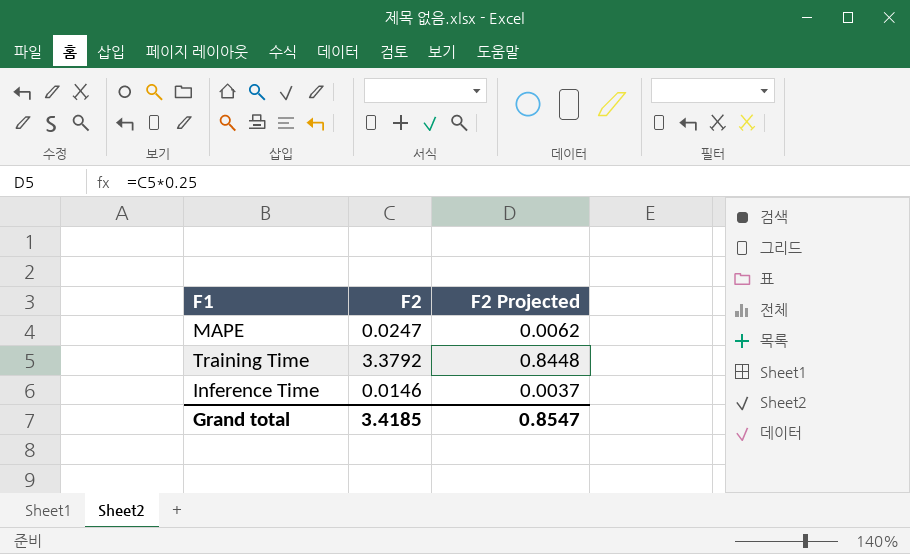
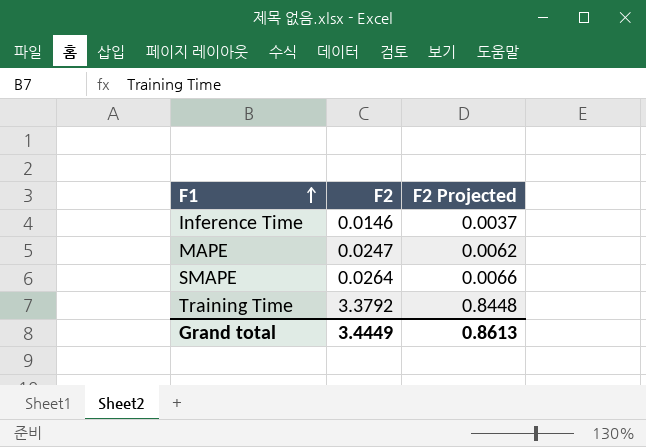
row order: none -> F1 ascending
row SMAPE: none -> 0.0264 | 0.0066
Grand total | F2: 3.4185 -> 3.4449
Grand total | F2 Projected: 0.8547 -> 0.8613

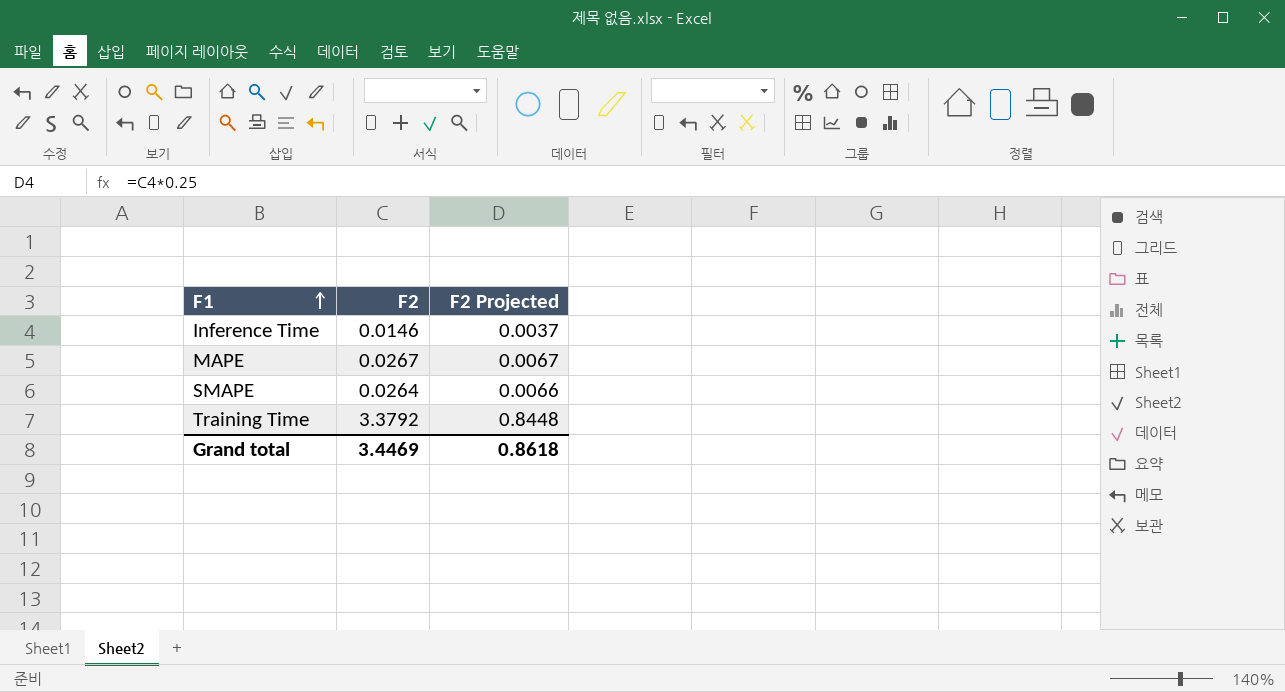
MAPE | F2: 0.0247 -> 0.0267
MAPE | F2 Projected: 0.0062 -> 0.0067
Grand total | F2: 3.4449 -> 3.4469
Grand total | F2 Projected: 0.8613 -> 0.8618

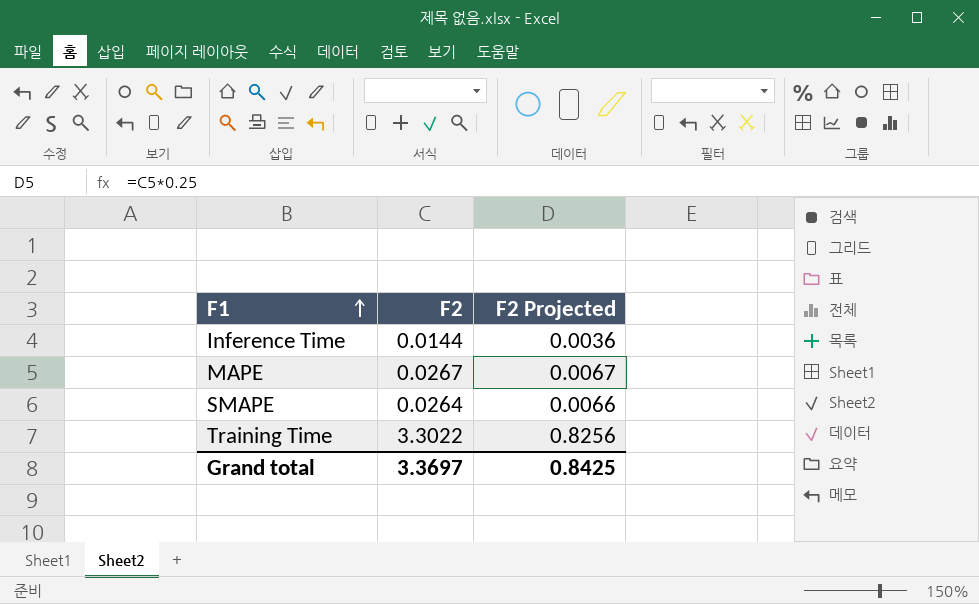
Inference Time | F2: 0.0146 -> 0.0144
Inference Time | F2 Projected: 0.0037 -> 0.0036
Training Time | F2: 3.3792 -> 3.3022
Training Time | F2 Projected: 0.8448 -> 0.8256
Grand total | F2: 3.4469 -> 3.3697
Grand total | F2 Projected: 0.8618 -> 0.8425

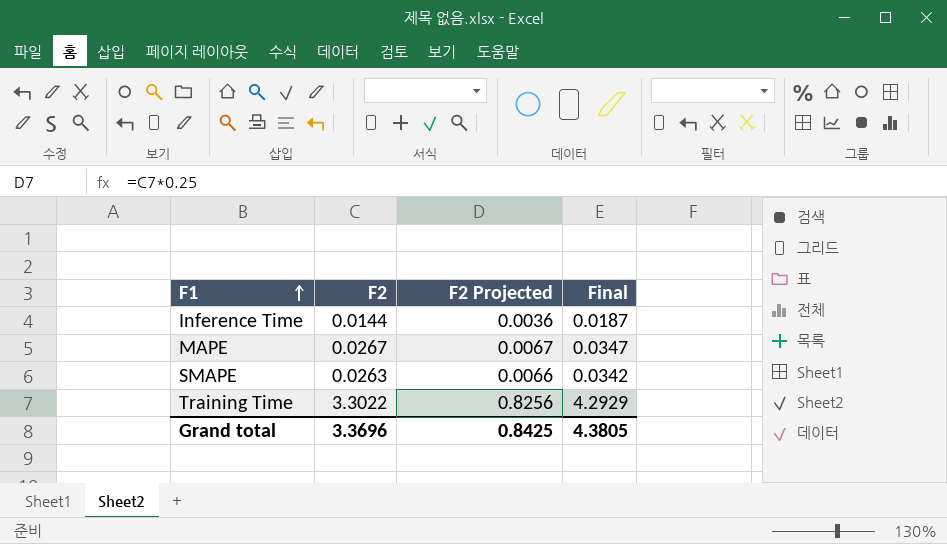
column Final | formula: none -> [F2] * 1.3
SMAPE | F2: 0.0264 -> 0.0263
Grand total | F2: 3.3697 -> 3.3696

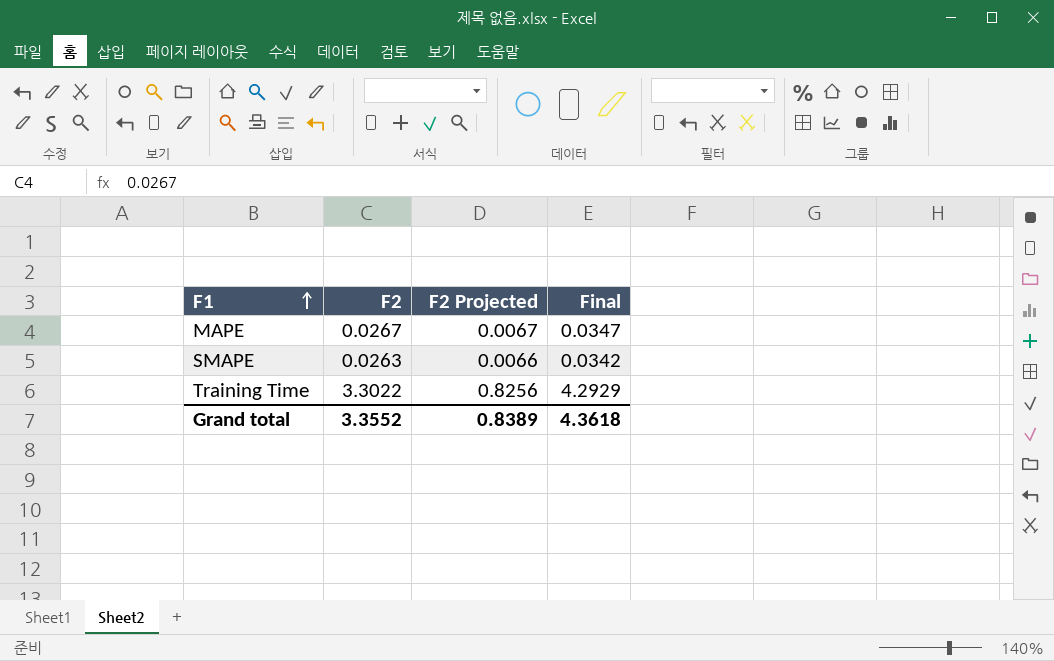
row Inference Time: 0.0144 | 0.0036 | 0.0187 -> none
Grand total | F2: 3.3696 -> 3.3552
Grand total | F2 Projected: 0.8425 -> 0.8389
Grand total | Final: 4.3805 -> 4.3618

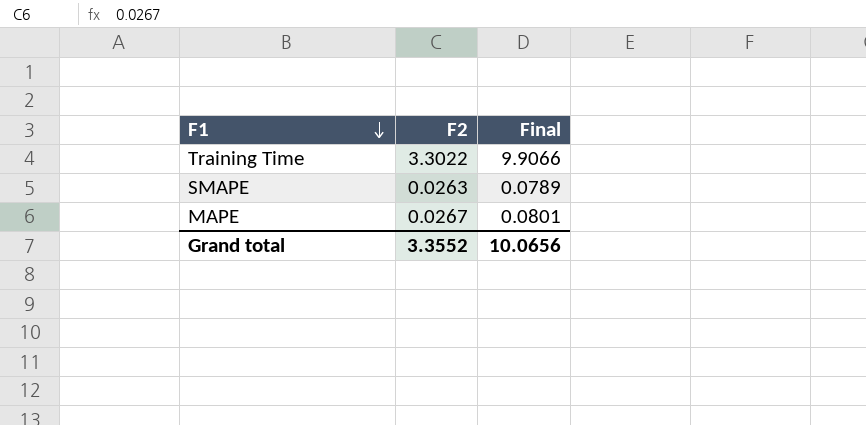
row order: F1 ascending -> F1 descending
column F2 Projected | formula: [F2] * 0.25 -> none
column Final | formula: [F2] * 1.3 -> [F2] * 3
Grand total | Final: 4.3618 -> 10.0656

